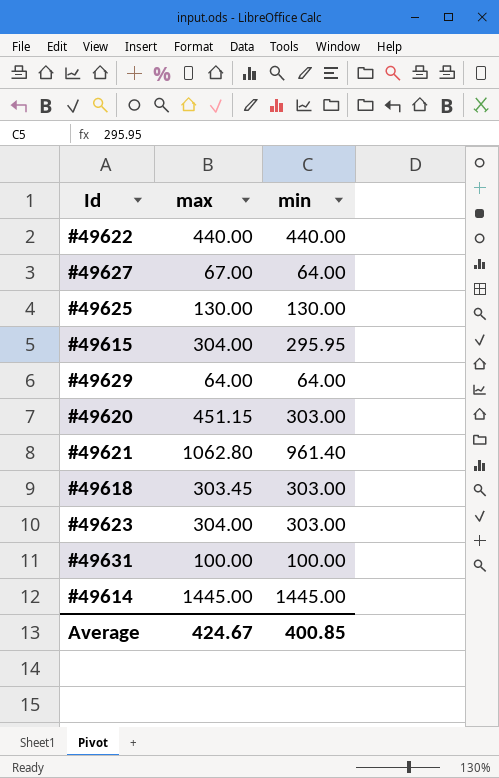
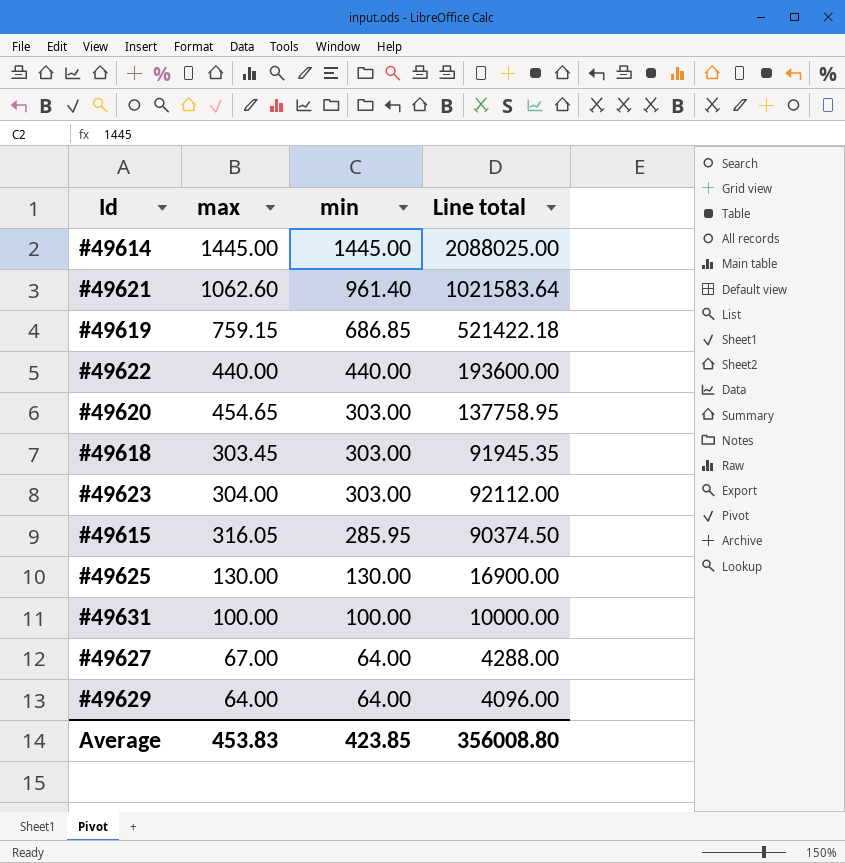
row order: none -> min descending
column Line total | formula: none -> [max] * [min]
#49621 | max: 1062.80 -> 1062.60
row #49619: none -> 759.15 | 686.85 | 521422.18
#49620 | max: 451.15 -> 454.65
#49615 | max: 304.00 -> 316.05
#49615 | min: 295.95 -> 285.95
Average | max: 424.67 -> 453.83
Average | min: 400.85 -> 423.85

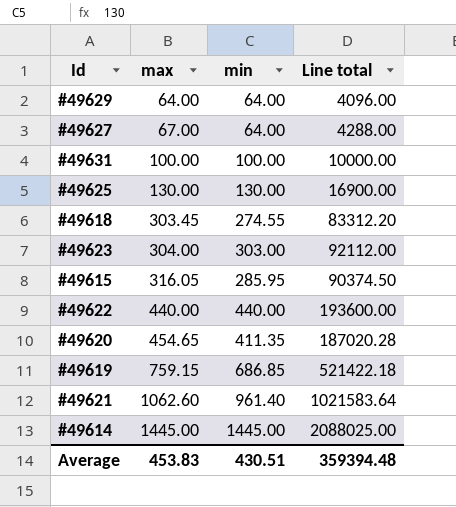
row order: min descending -> max ascending
#49618 | min: 303.00 -> 274.55
#49618 | Line total: 91945.35 -> 83312.20
#49620 | min: 303.00 -> 411.35
#49620 | Line total: 137758.95 -> 187020.28
Average | min: 423.85 -> 430.51
Average | Line total: 356008.80 -> 359394.48

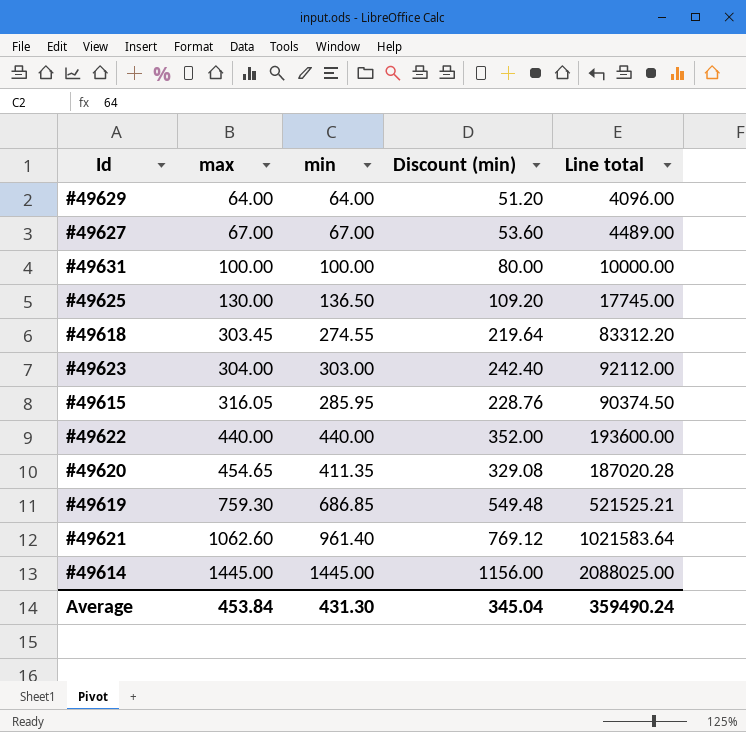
column Discount (min) | formula: none -> [min] * 0.8
#49627 | min: 64.00 -> 67.00
#49627 | Line total: 4288.00 -> 4489.00
#49625 | min: 130.00 -> 136.50
#49625 | Line total: 16900.00 -> 17745.00
#49619 | max: 759.15 -> 759.30
#49619 | Line total: 521422.18 -> 521525.21
Average | max: 453.83 -> 453.84
Average | min: 430.51 -> 431.30
Average | Line total: 359394.48 -> 359490.24

